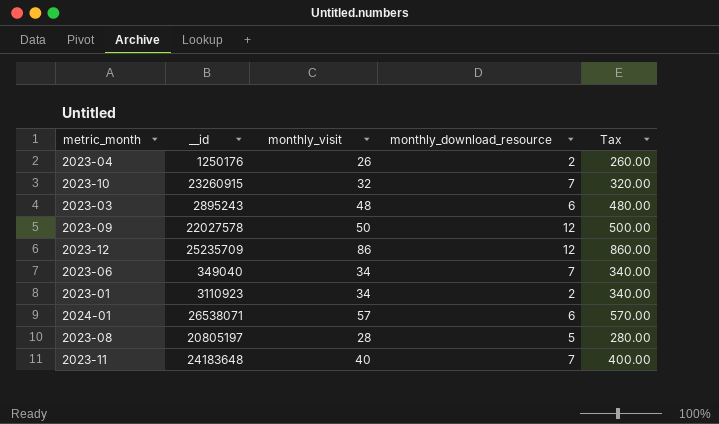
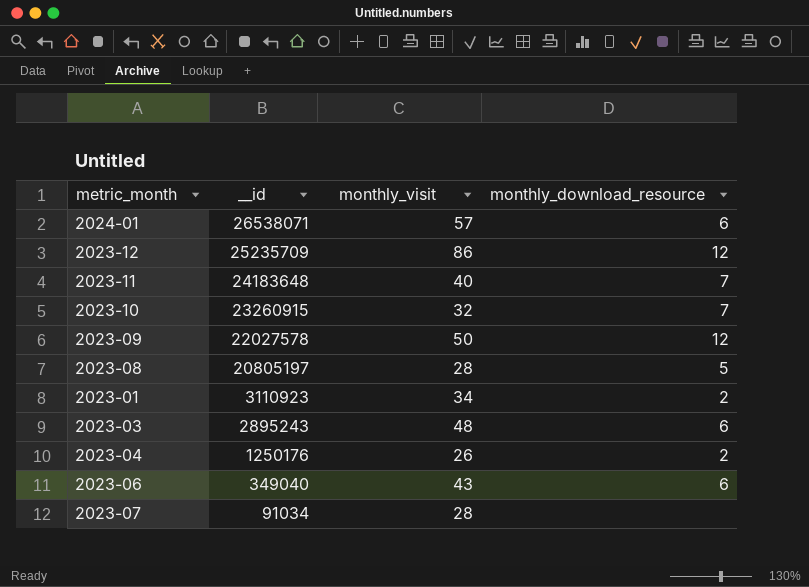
row order: none -> __id descending
column Tax | formula: [monthly_visit] * 10 -> none
2023-06 | monthly_visit: 34 -> 43
2023-06 | monthly_download_resource: 7 -> 6
row 2023-07: none -> 91034 | 28 | none

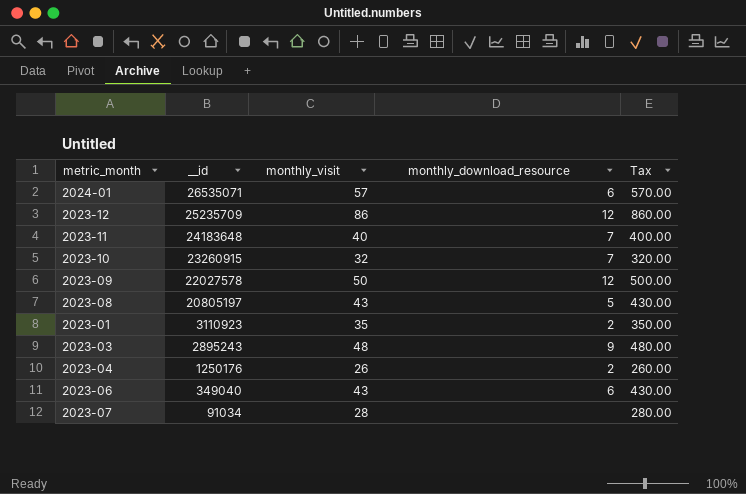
column Tax | formula: none -> [monthly_visit] * 10
2024-01 | __id: 26538071 -> 26535071
2023-08 | monthly_visit: 28 -> 43
2023-01 | monthly_visit: 34 -> 35
2023-03 | monthly_download_resource: 6 -> 9

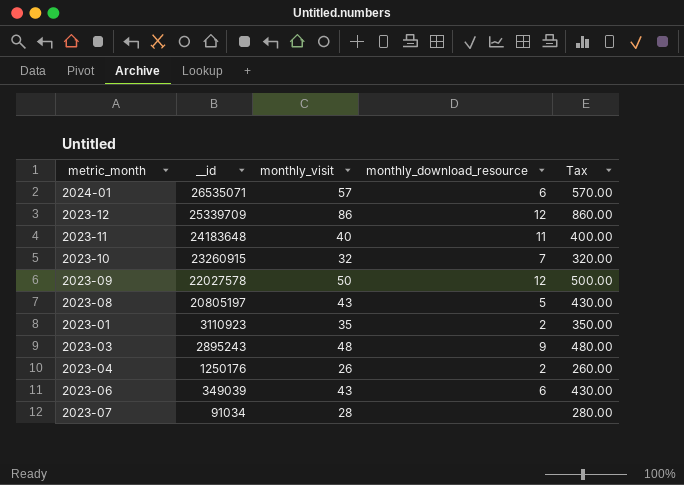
2023-12 | __id: 25235709 -> 25339709
2023-11 | monthly_download_resource: 7 -> 11
2023-06 | __id: 349040 -> 349039

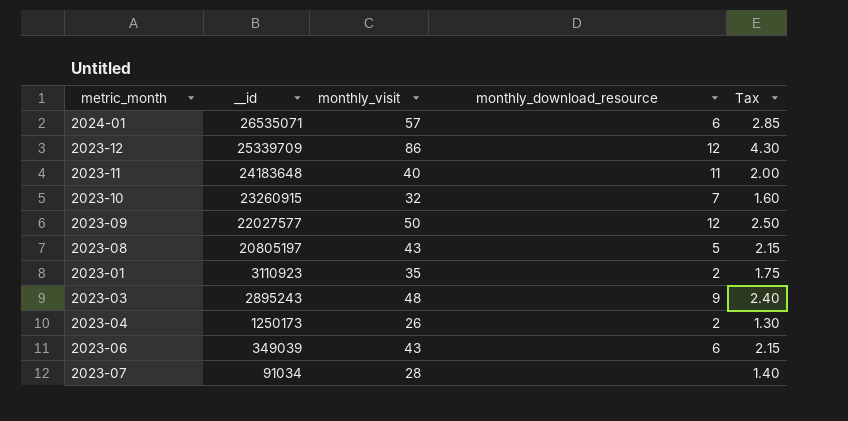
column Tax | formula: [monthly_visit] * 10 -> [monthly_visit] * 0.05
2023-09 | __id: 22027578 -> 22027577
2023-04 | __id: 1250176 -> 1250173

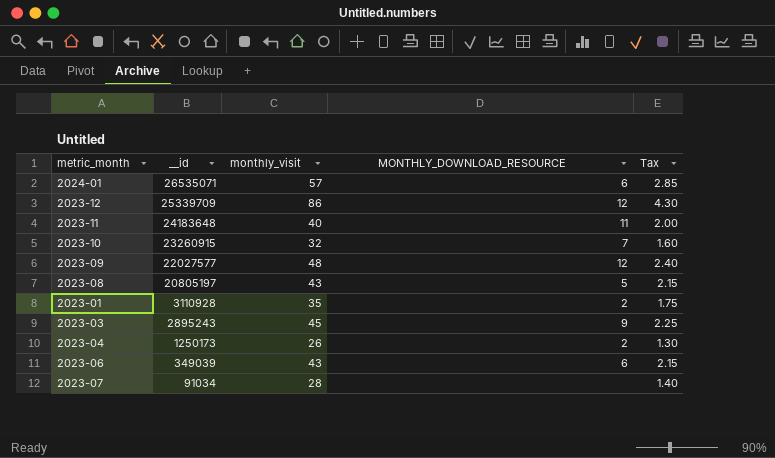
column name: monthly_download_resource -> MONTHLY_DOWNLOAD_RESOURCE
2023-09 | monthly_visit: 50 -> 48
2023-09 | Tax: 2.50 -> 2.40
2023-01 | __id: 3110923 -> 3110928
2023-03 | monthly_visit: 48 -> 45
2023-03 | Tax: 2.40 -> 2.25

